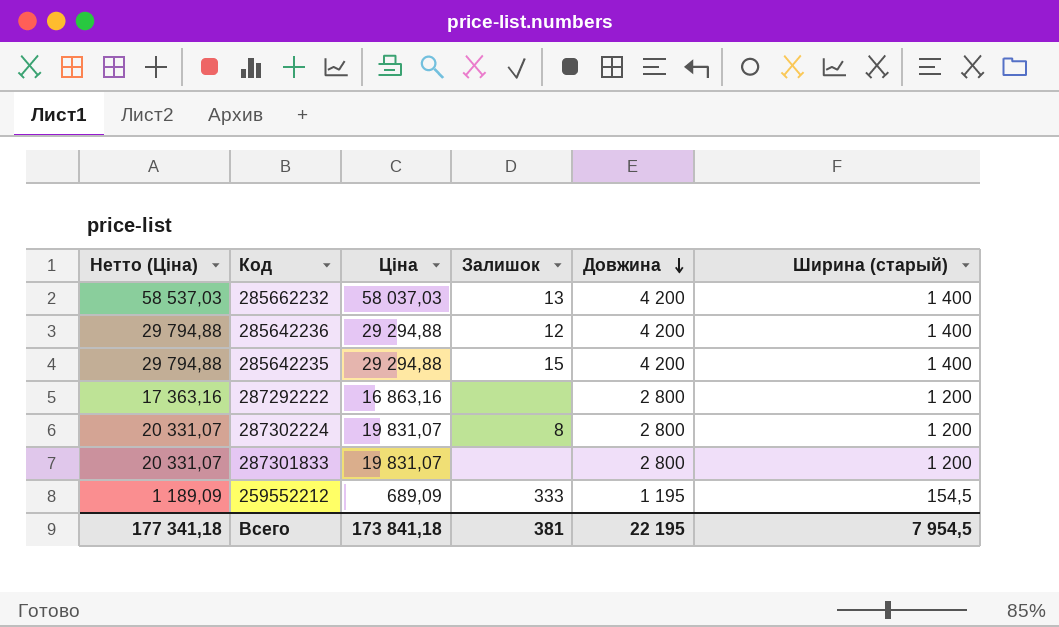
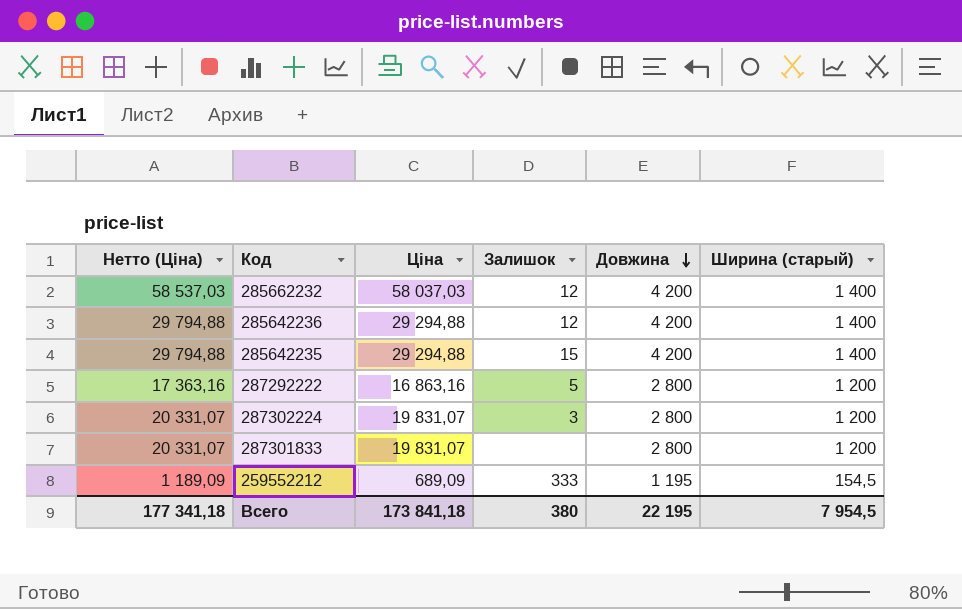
285662232 | Залишок: 13 -> 12
287292222 | Залишок: none -> 5
287302224 | Залишок: 8 -> 3
Всего | Залишок: 381 -> 380

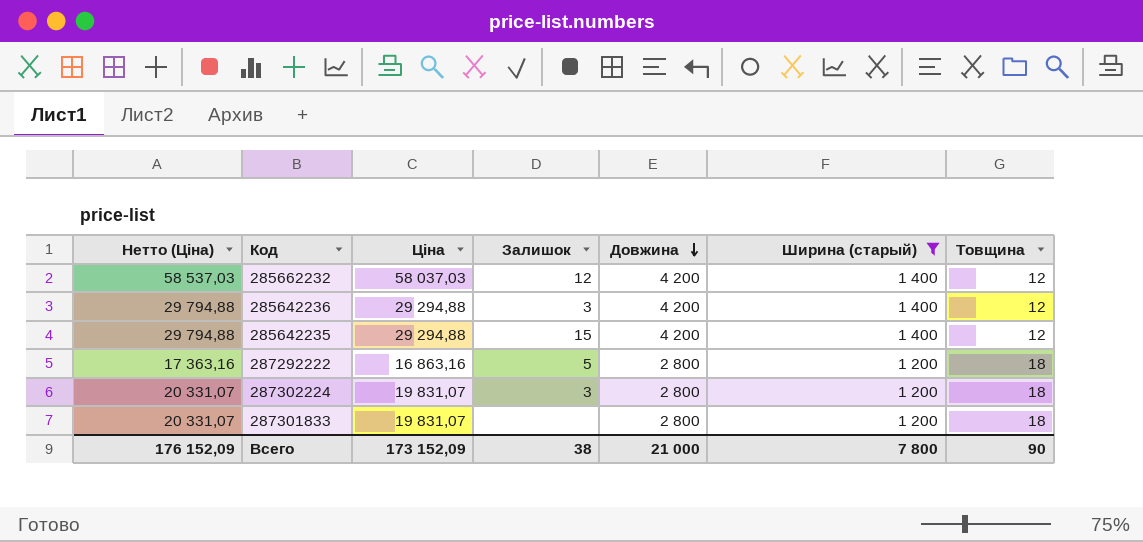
filter: none -> Ширина (старый) != 154,5
column Товщина | position: none -> 7
285642236 | Залишок: 12 -> 3
Всего | Нетто (Ціна): 177 341,18 -> 176 152,09
Всего | Ціна: 173 841,18 -> 173 152,09
Всего | Залишок: 380 -> 38
Всего | Довжина: 22 195 -> 21 000
Всего | Ширина (старый): 7 954,5 -> 7 800

